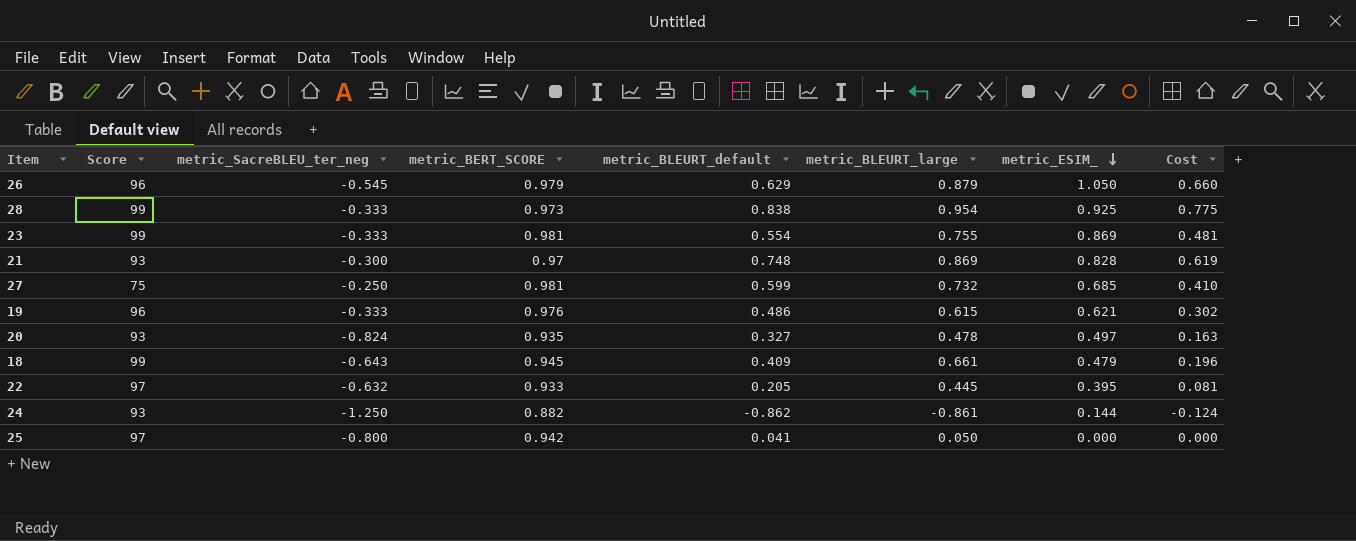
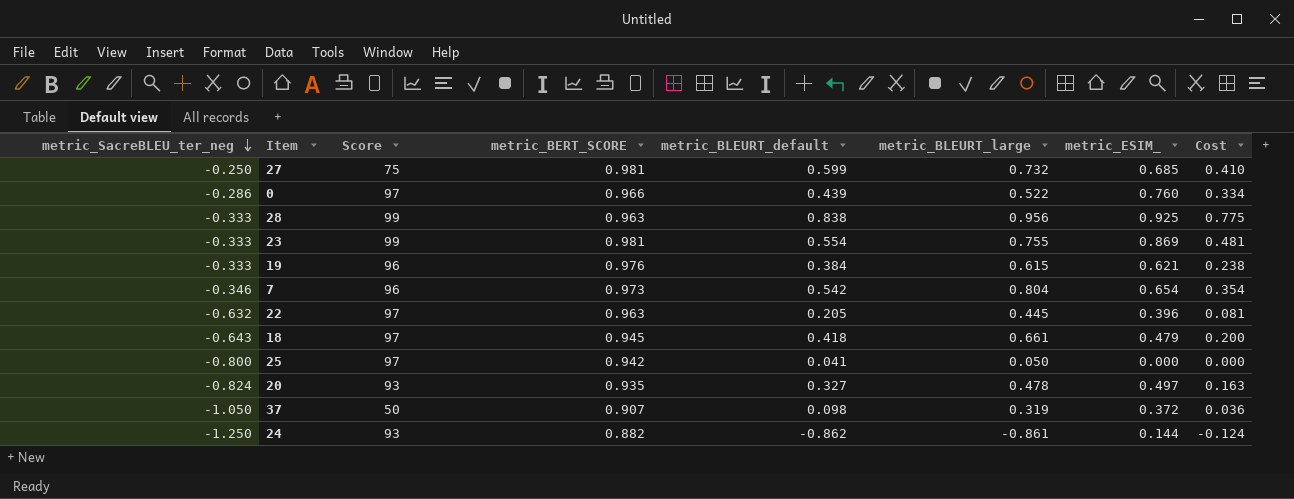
row order: metric_ESIM_ descending -> metric_SacreBLEU_ter_neg descending
column metric_SacreBLEU_ter_neg | position: 3 -> 1
row 26: 96 | -0.545 | 0.979 | 0.629 | 0.879 | 1.050 | 0.660 -> none
row 21: 93 | -0.300 | 0.97 | 0.748 | 0.869 | 0.828 | 0.619 -> none
row 0: none -> -0.286 | 97 | 0.966 | 0.439 | 0.522 | 0.760 | 0.334
28 | metric_BERT_SCORE: 0.973 -> 0.963
28 | metric_BLEURT_large: 0.954 -> 0.956
19 | metric_BLEURT_default: 0.486 -> 0.384
19 | Cost: 0.302 -> 0.238
row 7: none -> -0.346 | 96 | 0.973 | 0.542 | 0.804 | 0.654 | 0.354
22 | metric_BERT_SCORE: 0.933 -> 0.963
22 | metric_ESIM_: 0.395 -> 0.396
18 | Score: 99 -> 97
18 | metric_BLEURT_default: 0.409 -> 0.418
18 | Cost: 0.196 -> 0.200
row 37: none -> -1.050 | 50 | 0.907 | 0.098 | 0.319 | 0.372 | 0.036

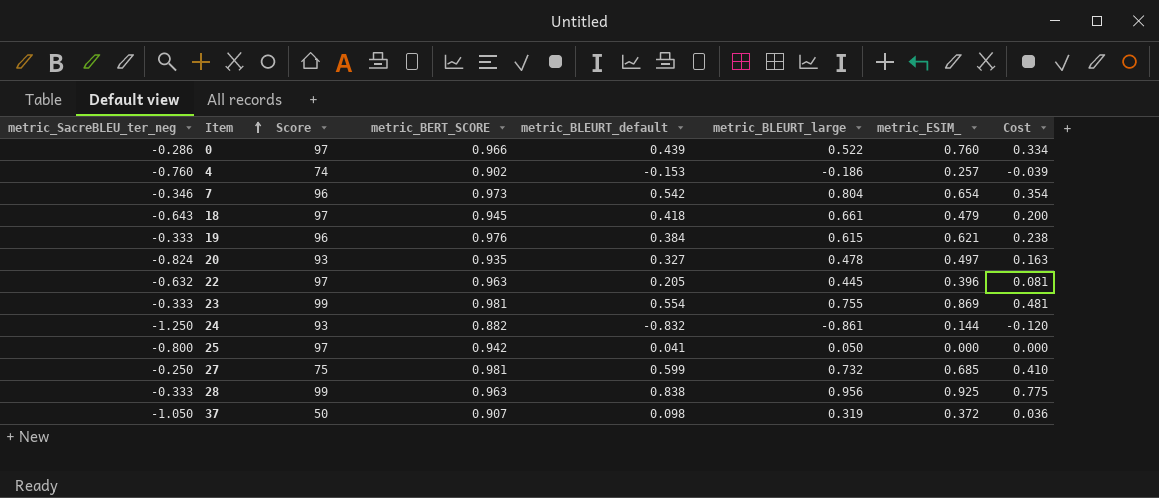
row order: metric_SacreBLEU_ter_neg descending -> Item ascending
row 4: none -> -0.760 | 74 | 0.902 | -0.153 | -0.186 | 0.257 | -0.039
24 | metric_BLEURT_default: -0.862 -> -0.832
24 | Cost: -0.124 -> -0.120

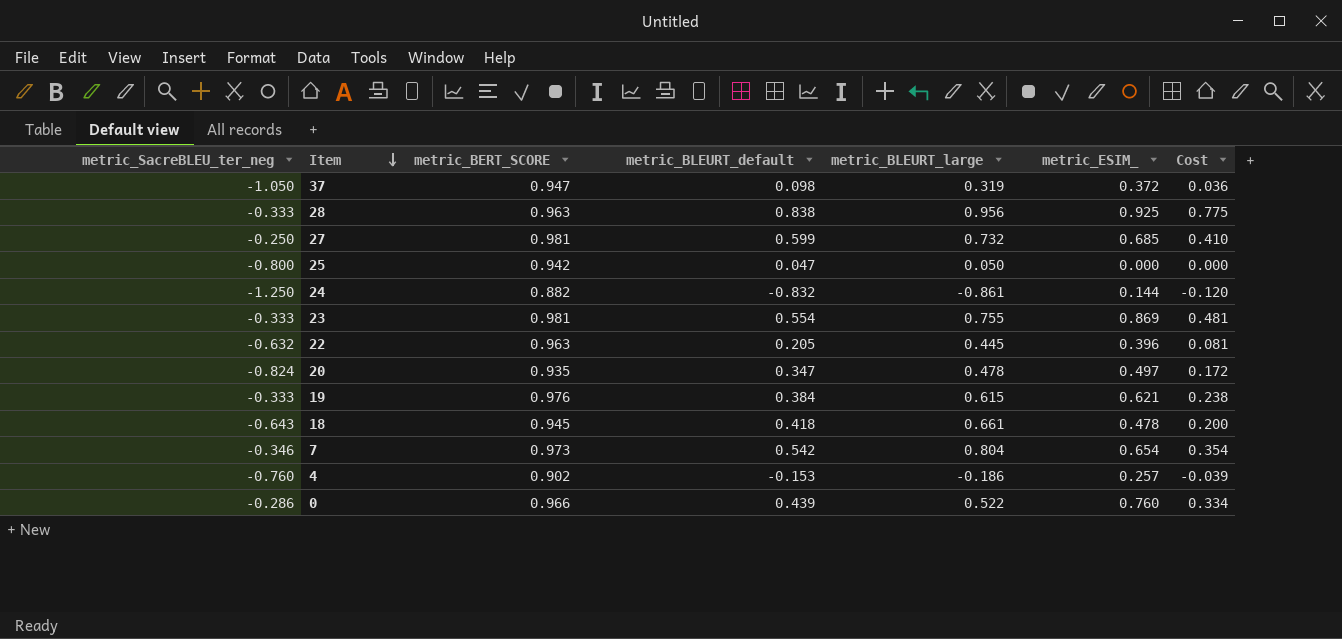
row order: Item ascending -> Item descending
column Score | position: 3 -> none
37 | metric_BERT_SCORE: 0.907 -> 0.947
25 | metric_BLEURT_default: 0.041 -> 0.047
20 | metric_BLEURT_default: 0.327 -> 0.347
20 | Cost: 0.163 -> 0.172
18 | metric_ESIM_: 0.479 -> 0.478

